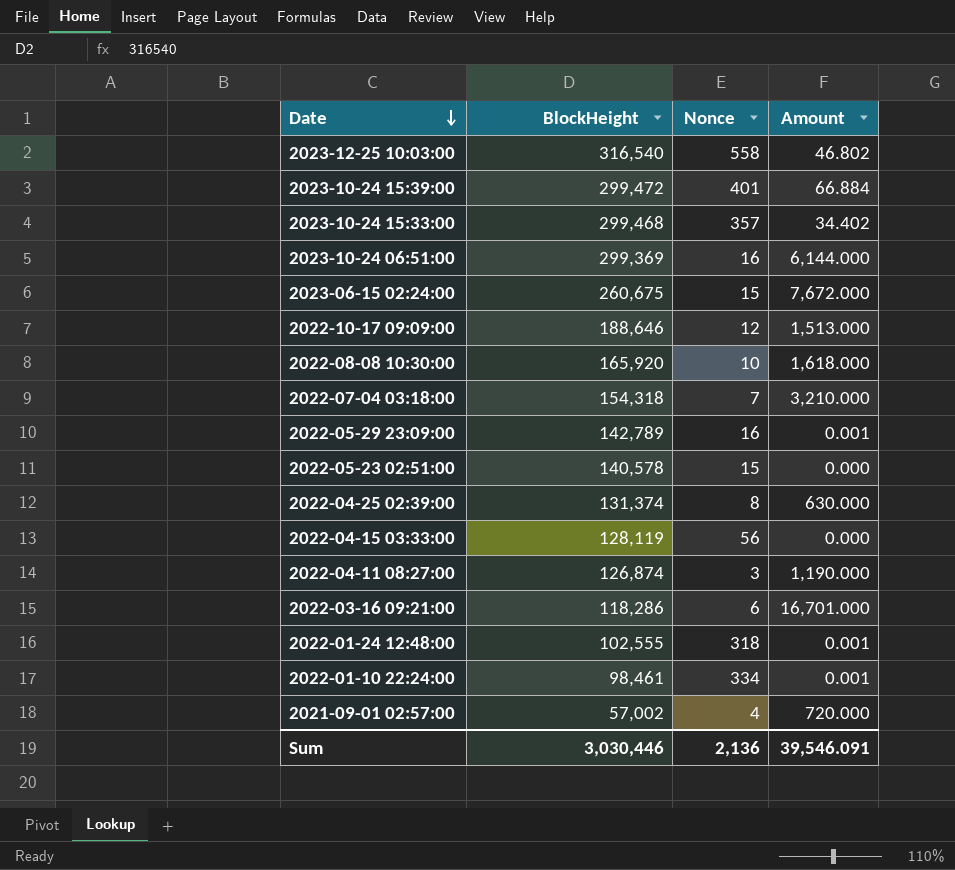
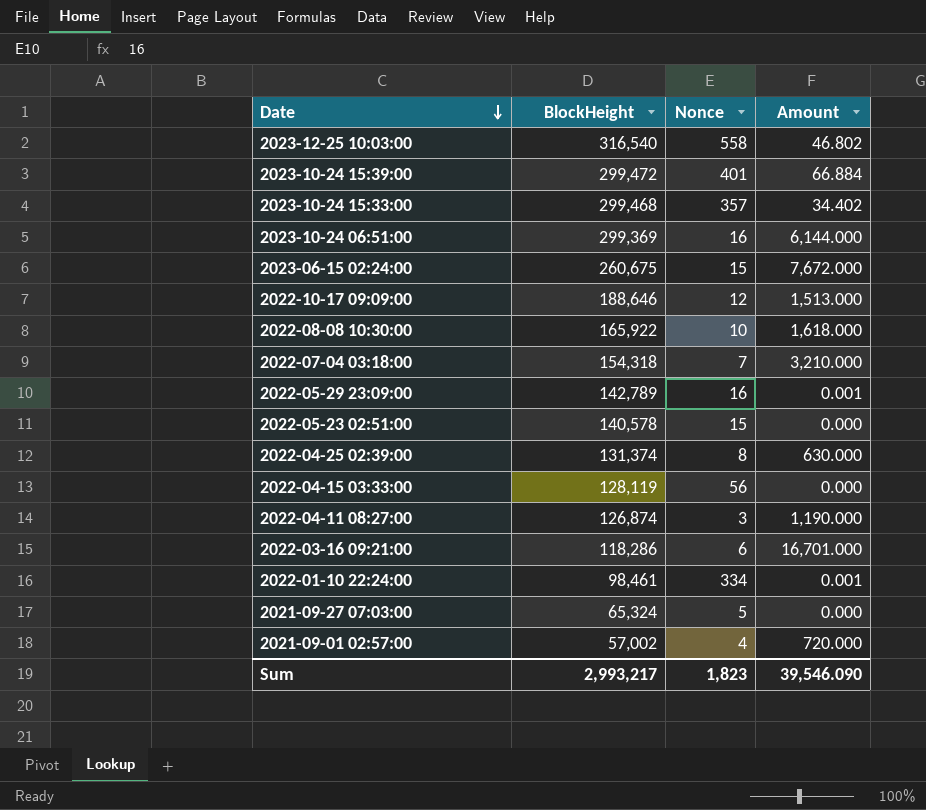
row 2022-01-24 12:48:00: 102,555 | 318 | 0.001 -> none
2022-08-08 10:30:00 | BlockHeight: 165,920 -> 165,922
row 2021-09-27 07:03:00: none -> 65,324 | 5 | 0.000
Sum | BlockHeight: 3,030,446 -> 2,993,217
Sum | Nonce: 2,136 -> 1,823
Sum | Amount: 39,546.091 -> 39,546.090

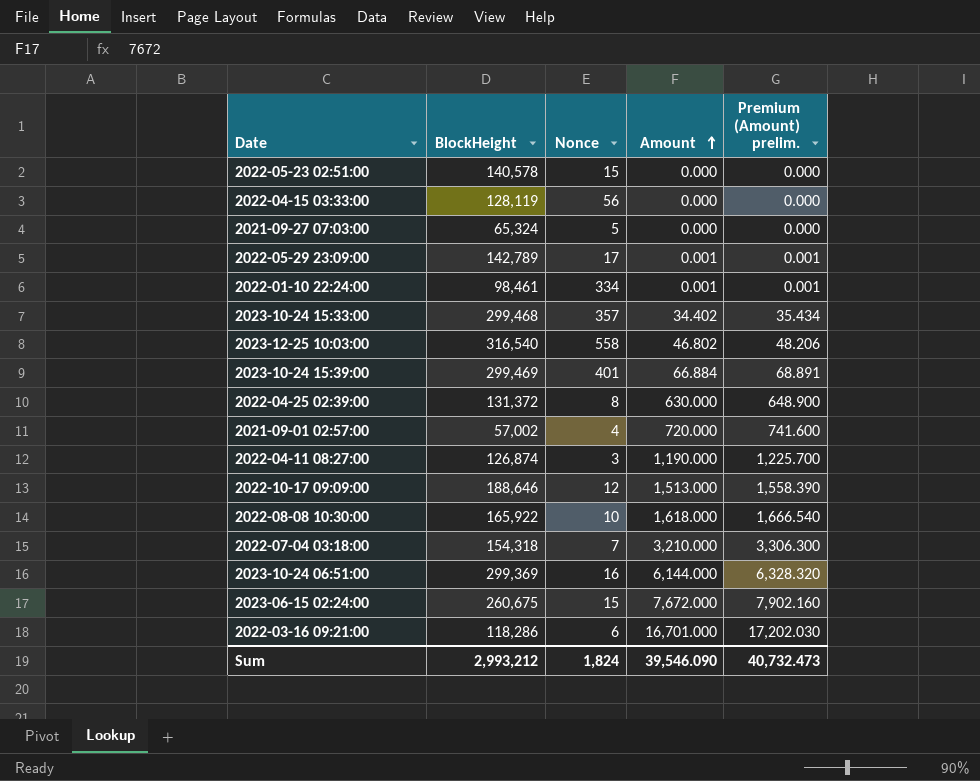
row order: Date descending -> Amount ascending
column Premium (Amount) prelim. | formula: none -> [Amount] * 1.03
2022-05-29 23:09:00 | Nonce: 16 -> 17
2023-10-24 15:39:00 | BlockHeight: 299,472 -> 299,469
2022-04-25 02:39:00 | BlockHeight: 131,374 -> 131,372
Sum | BlockHeight: 2,993,217 -> 2,993,212
Sum | Nonce: 1,823 -> 1,824

